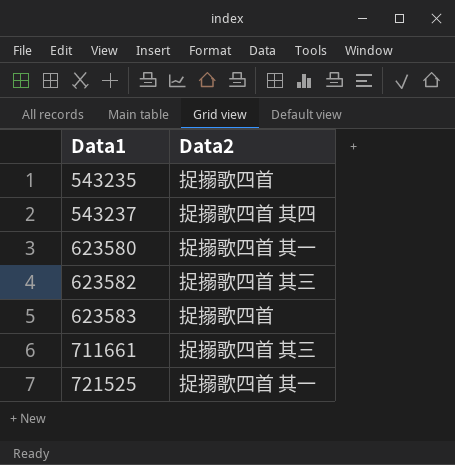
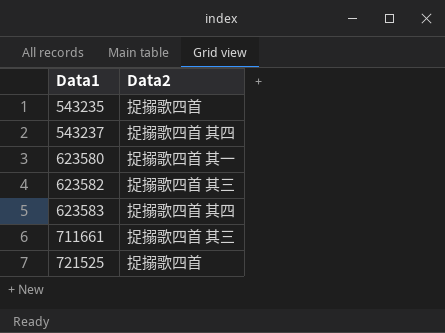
623583 | Data2: 捉搦歌四首 -> 捉搦歌四首 其四
721525 | Data2: 捉搦歌四首 其一 -> 捉搦歌四首

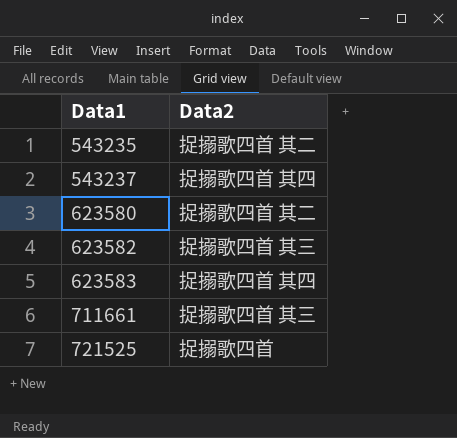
543235 | Data2: 捉搦歌四首 -> 捉搦歌四首 其二
623580 | Data2: 捉搦歌四首 其一 -> 捉搦歌四首 其二

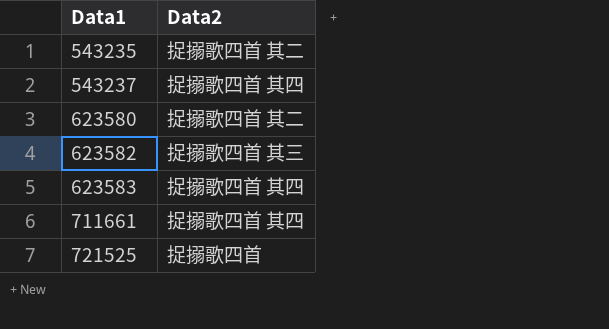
711661 | Data2: 捉搦歌四首 其三 -> 捉搦歌四首 其四

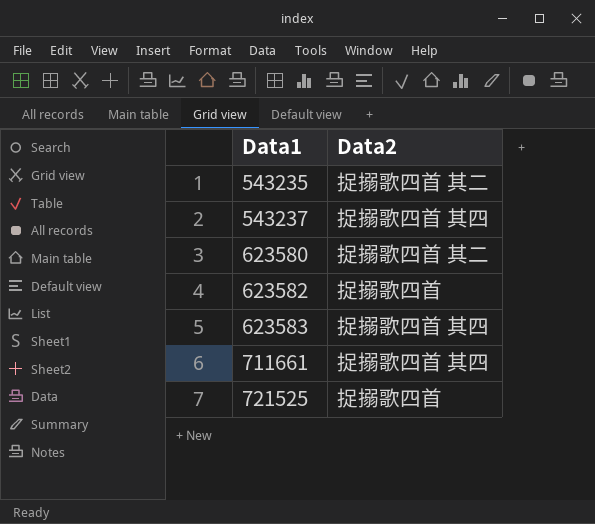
623582 | Data2: 捉搦歌四首 其三 -> 捉搦歌四首

